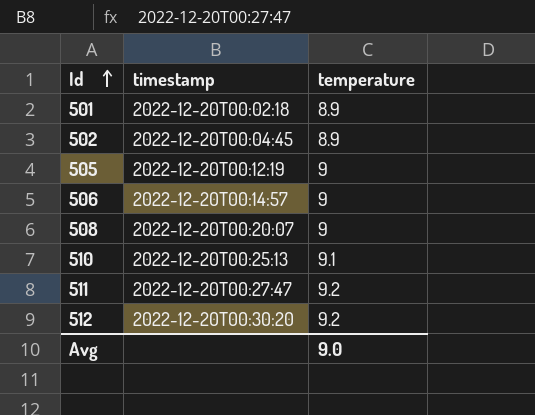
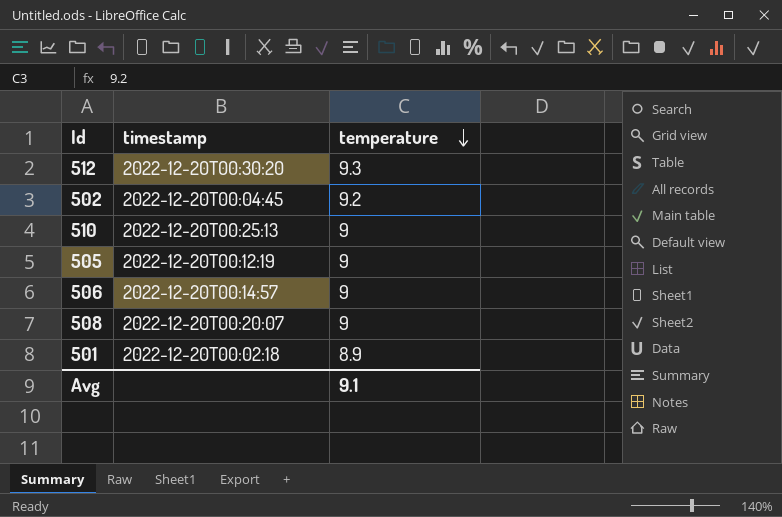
row order: Id ascending -> temperature descending
row 511: 2022-12-20T00:27:47 | 9.2 -> none
512 | temperature: 9.2 -> 9.3
502 | temperature: 8.9 -> 9.2
510 | temperature: 9.1 -> 9
Avg | temperature: 9.0 -> 9.1

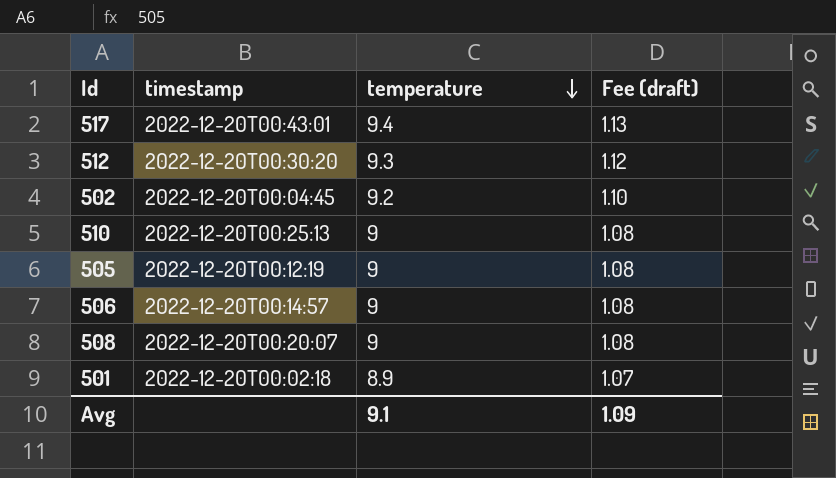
column Fee (draft) | formula: none -> [temperature] * 0.12
row 517: none -> 2022-12-20T00:43:01 | 9.4 | 1.13

